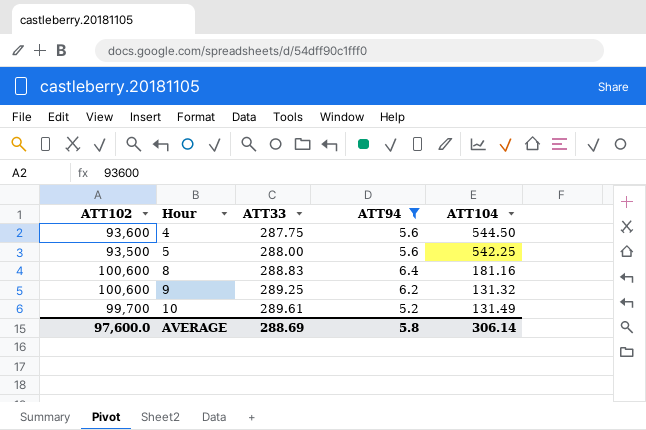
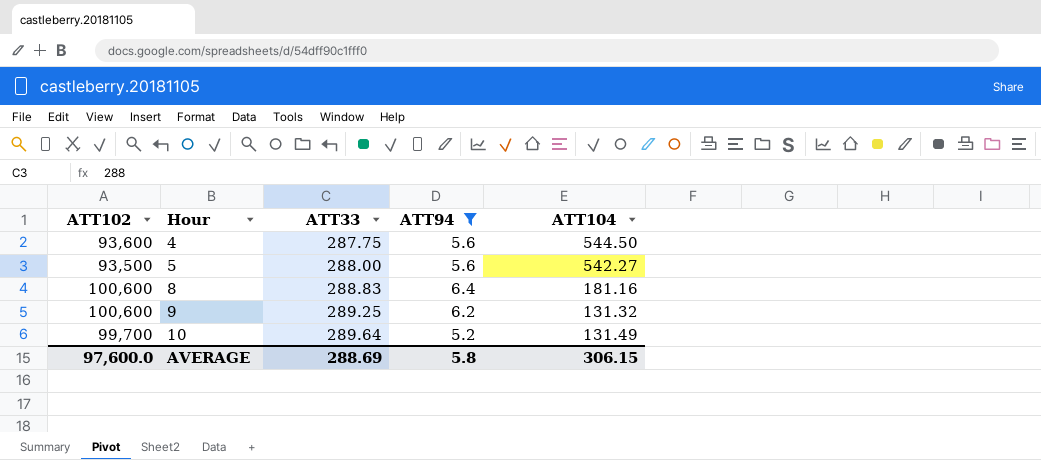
5 | ATT104: 542.25 -> 542.27
10 | ATT33: 289.61 -> 289.64
AVERAGE | ATT104: 306.14 -> 306.15

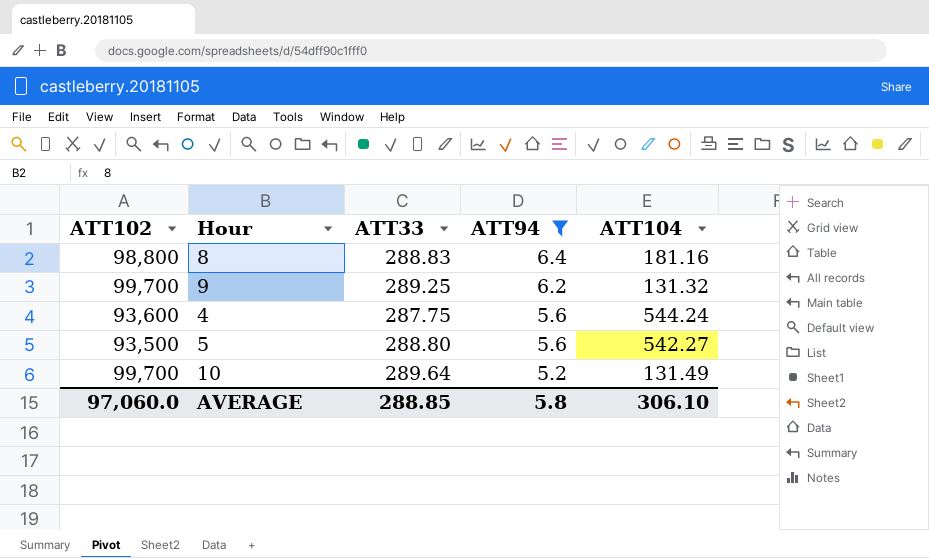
row order: Hour ascending -> ATT94 descending
8 | ATT102: 100,600 -> 98,800
9 | ATT102: 100,600 -> 99,700
4 | ATT104: 544.50 -> 544.24
5 | ATT33: 288.00 -> 288.80
AVERAGE | ATT102: 97,600.0 -> 97,060.0
AVERAGE | ATT33: 288.69 -> 288.85
AVERAGE | ATT104: 306.15 -> 306.10

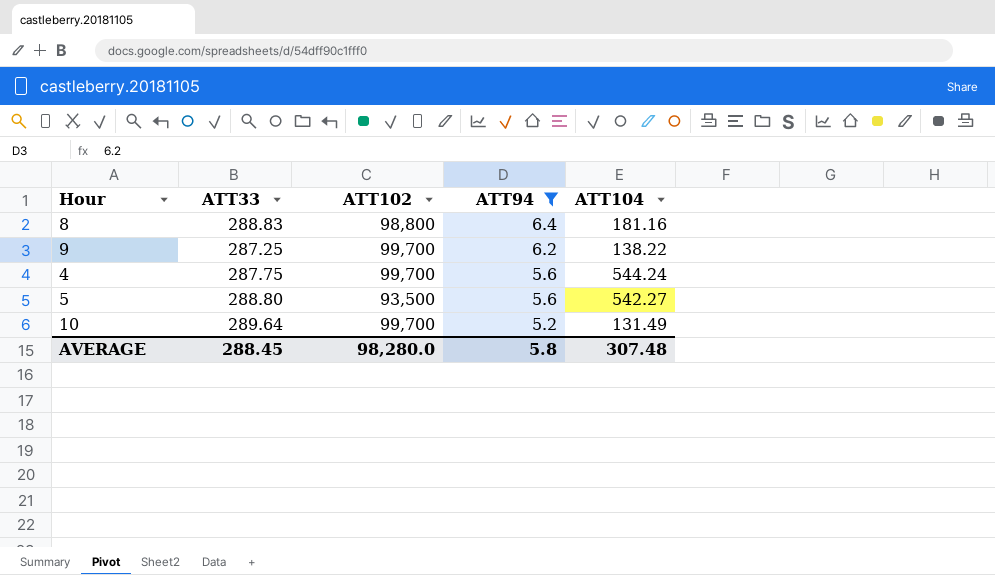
column ATT102 | position: 1 -> 3
9 | ATT33: 289.25 -> 287.25
9 | ATT104: 131.32 -> 138.22
4 | ATT102: 93,600 -> 99,700
AVERAGE | ATT33: 288.85 -> 288.45
AVERAGE | ATT102: 97,060.0 -> 98,280.0
AVERAGE | ATT104: 306.10 -> 307.48

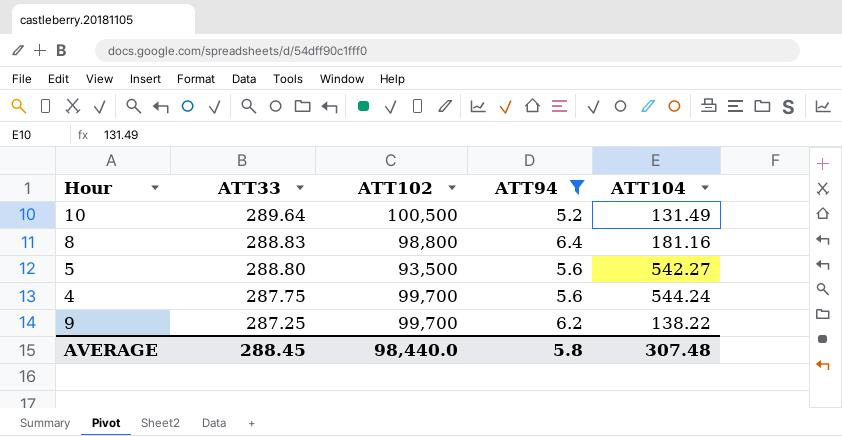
row order: ATT94 descending -> ATT33 descending
10 | ATT102: 99,700 -> 100,500
AVERAGE | ATT102: 98,280.0 -> 98,440.0

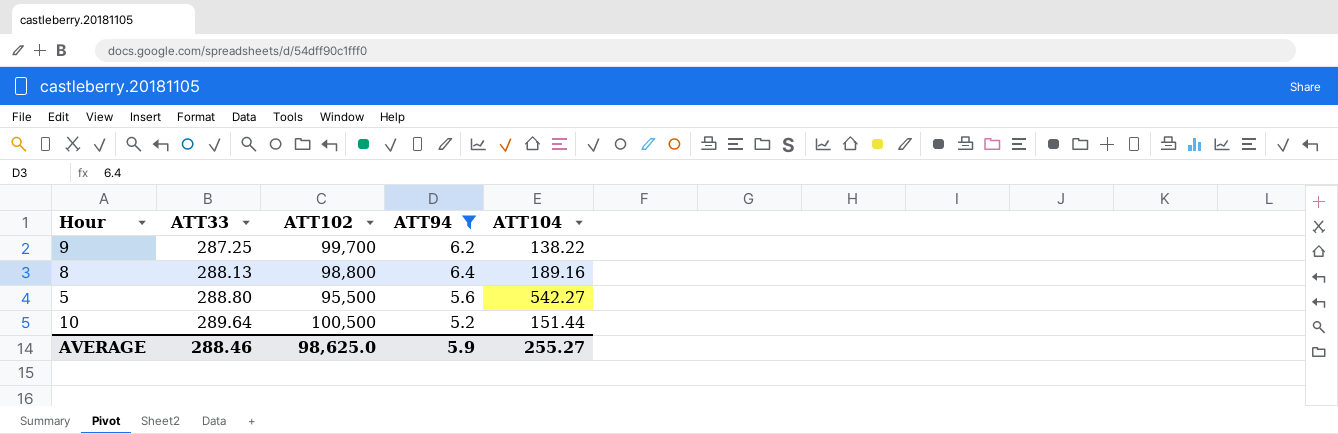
row order: ATT33 descending -> ATT33 ascending
row 4: 287.75 | 99,700 | 5.6 | 544.24 -> none
8 | ATT33: 288.83 -> 288.13
8 | ATT104: 181.16 -> 189.16
5 | ATT102: 93,500 -> 95,500
10 | ATT104: 131.49 -> 151.44
AVERAGE | ATT33: 288.45 -> 288.46
AVERAGE | ATT102: 98,440.0 -> 98,625.0
AVERAGE | ATT94: 5.8 -> 5.9
AVERAGE | ATT104: 307.48 -> 255.27

